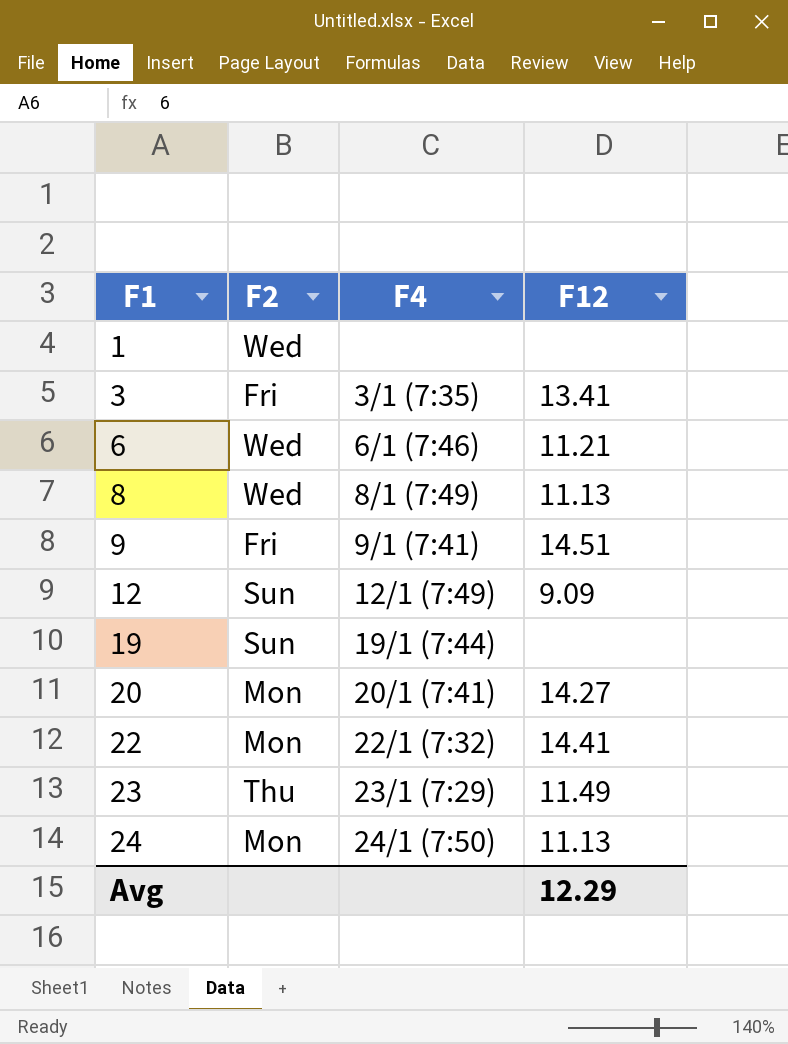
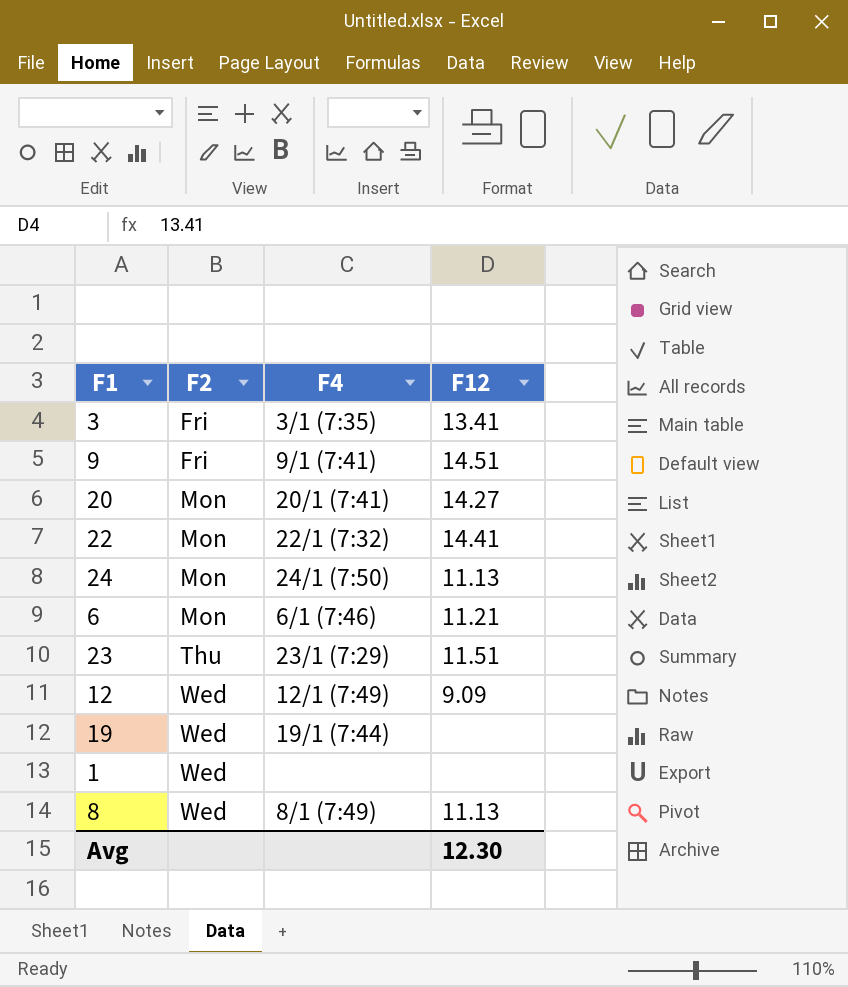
row order: F1 ascending -> F2 ascending
6 | F2: Wed -> Mon
23 | F12: 11.49 -> 11.51
12 | F2: Sun -> Wed
19 | F2: Sun -> Wed
Avg | F12: 12.29 -> 12.30

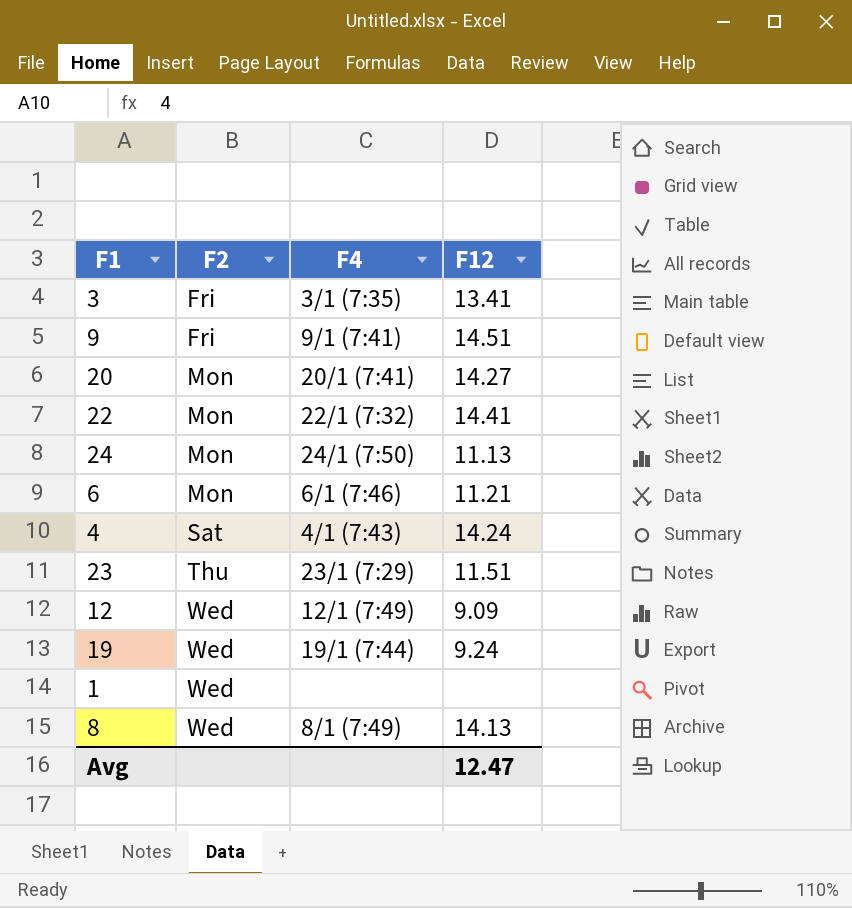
row 4: none -> Sat | 4/1 (7:43) | 14.24
19 | F12: none -> 9.24
8 | F12: 11.13 -> 14.13
Avg | F12: 12.30 -> 12.47

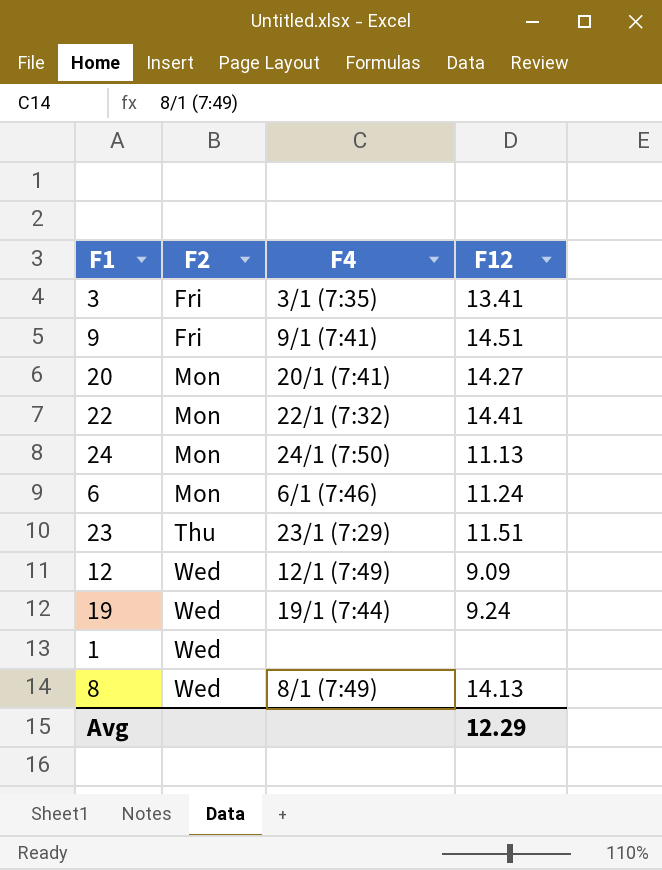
row 4: Sat | 4/1 (7:43) | 14.24 -> none
6 | F12: 11.21 -> 11.24
Avg | F12: 12.47 -> 12.29

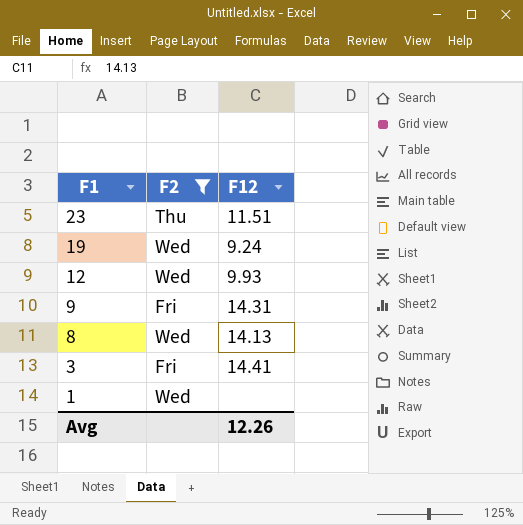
filter: none -> F2 != Mon
row order: F2 ascending -> F1 descending
column F4 | position: 3 -> none
12 | F12: 9.09 -> 9.93
9 | F12: 14.51 -> 14.31
3 | F12: 13.41 -> 14.41
Avg | F12: 12.29 -> 12.26

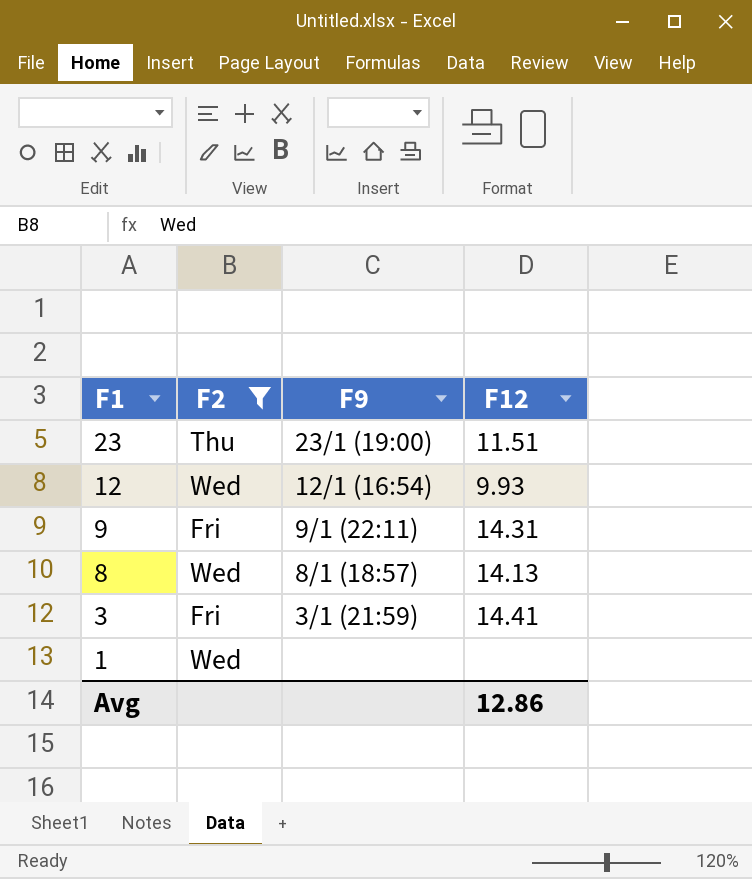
column F9 | position: none -> 3
row 19: Wed | 9.24 -> none
Avg | F12: 12.26 -> 12.86

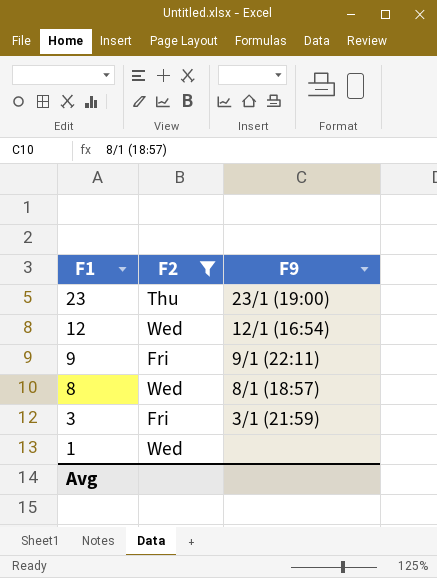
column F12 | position: 4 -> none

